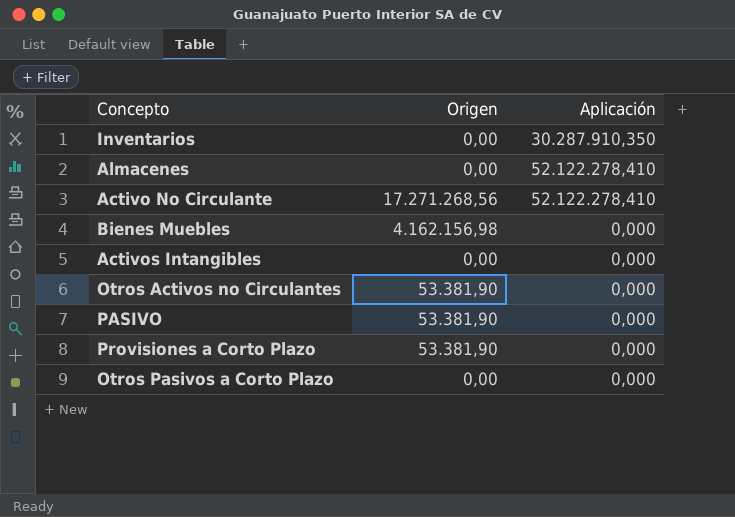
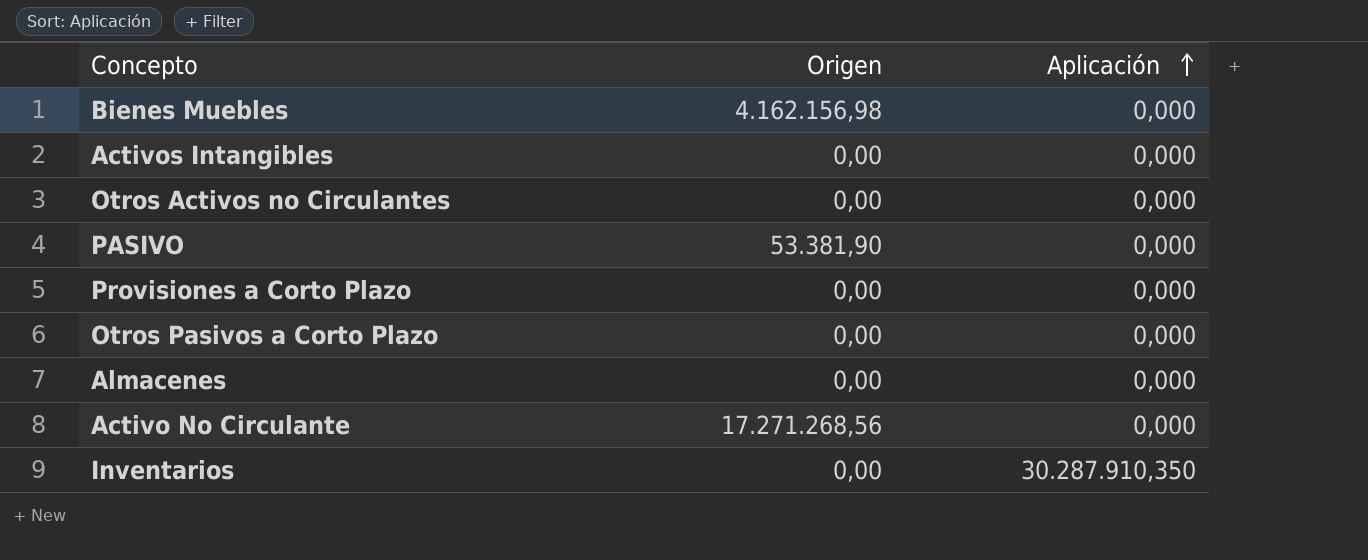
row order: none -> Aplicación ascending
Otros Activos no Circulantes | Origen: 53.381,90 -> 0,00
Provisiones a Corto Plazo | Origen: 53.381,90 -> 0,00
Almacenes | Aplicación: 52.122.278,410 -> 0,000
Activo No Circulante | Aplicación: 52.122.278,410 -> 0,000

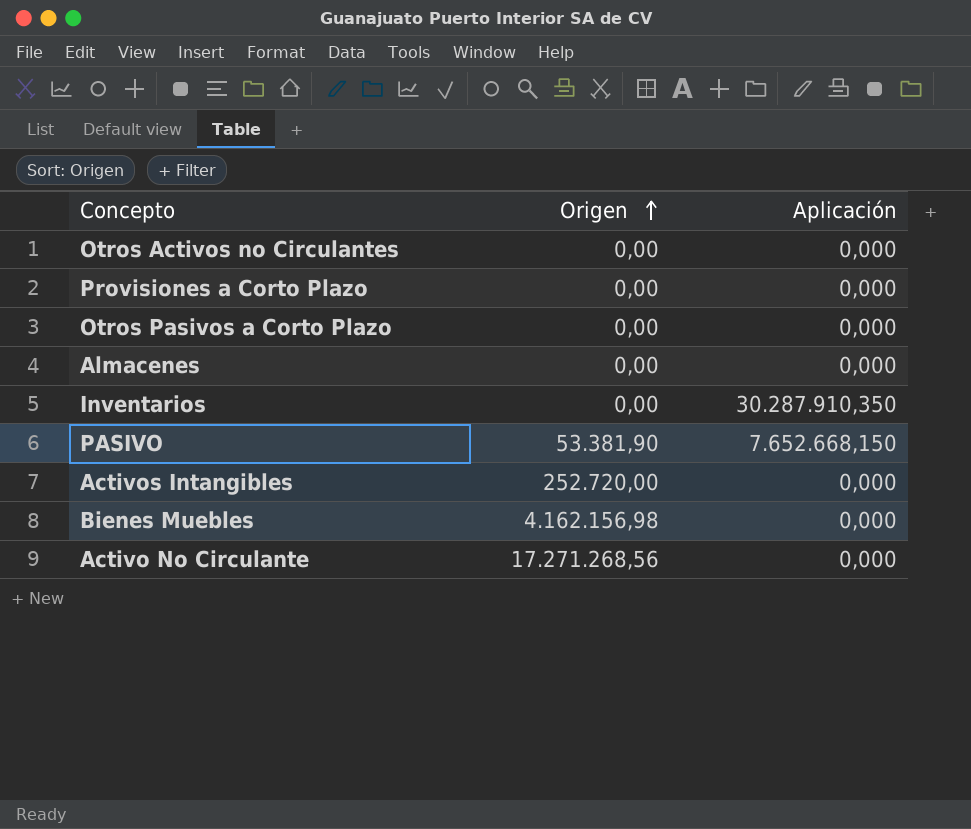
row order: Aplicación ascending -> Origen ascending
PASIVO | Aplicación: 0,000 -> 7.652.668,150
Activos Intangibles | Origen: 0,00 -> 252.720,00

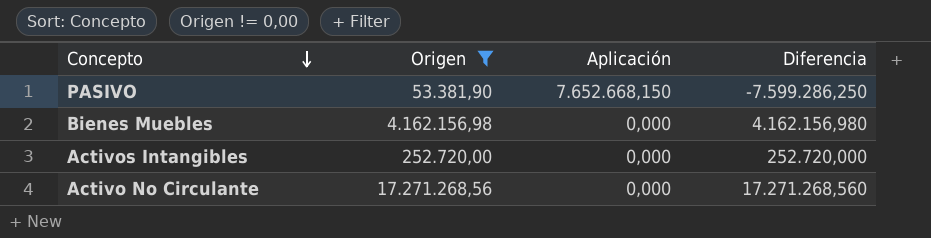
filter: none -> Origen != 0,00
row order: Origen ascending -> Concepto descending
column Diferencia | formula: none -> [Origen] - [Aplicación]

